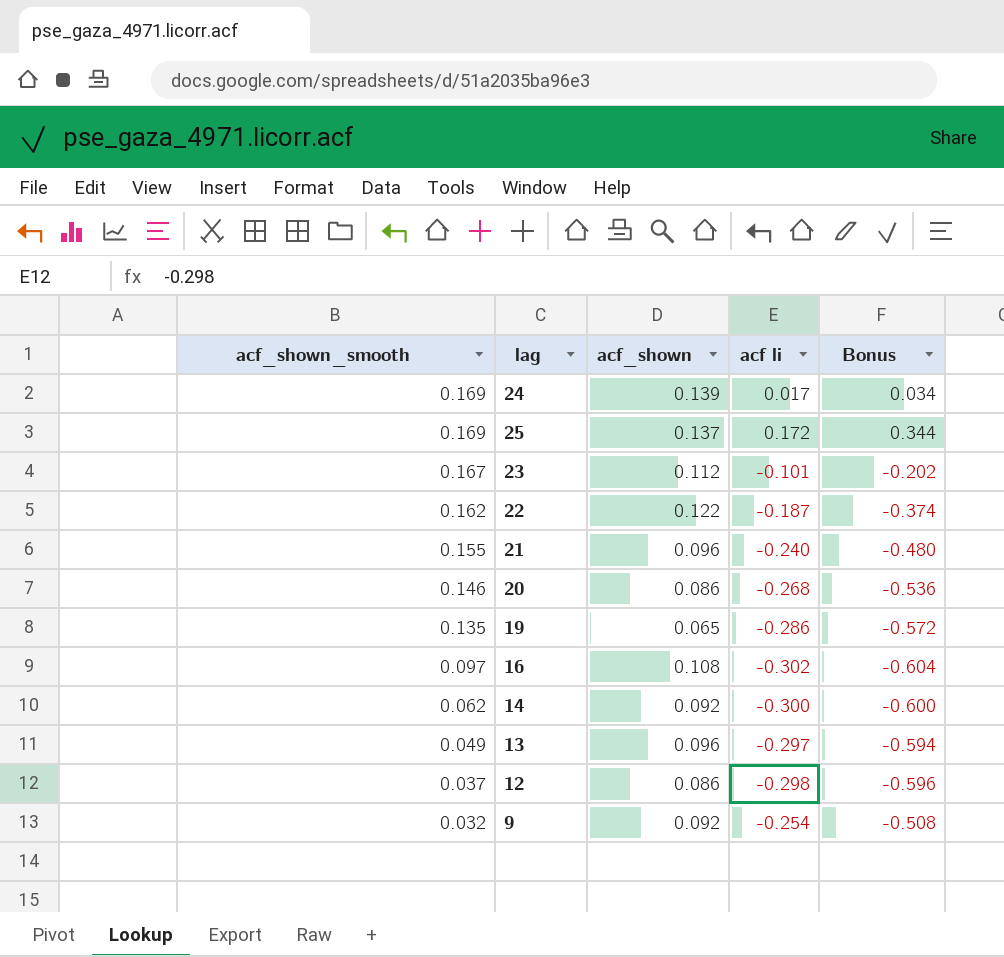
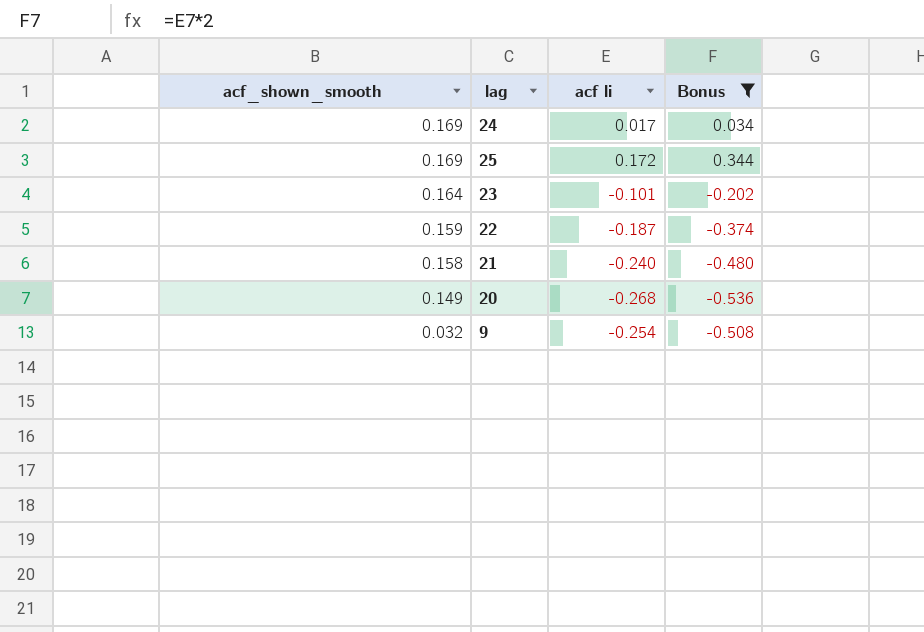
filter: none -> Bonus >= -0.536
column acf_shown | position: 3 -> none
23 | acf_shown_smooth: 0.167 -> 0.164
22 | acf_shown_smooth: 0.162 -> 0.159
21 | acf_shown_smooth: 0.155 -> 0.158
20 | acf_shown_smooth: 0.146 -> 0.149

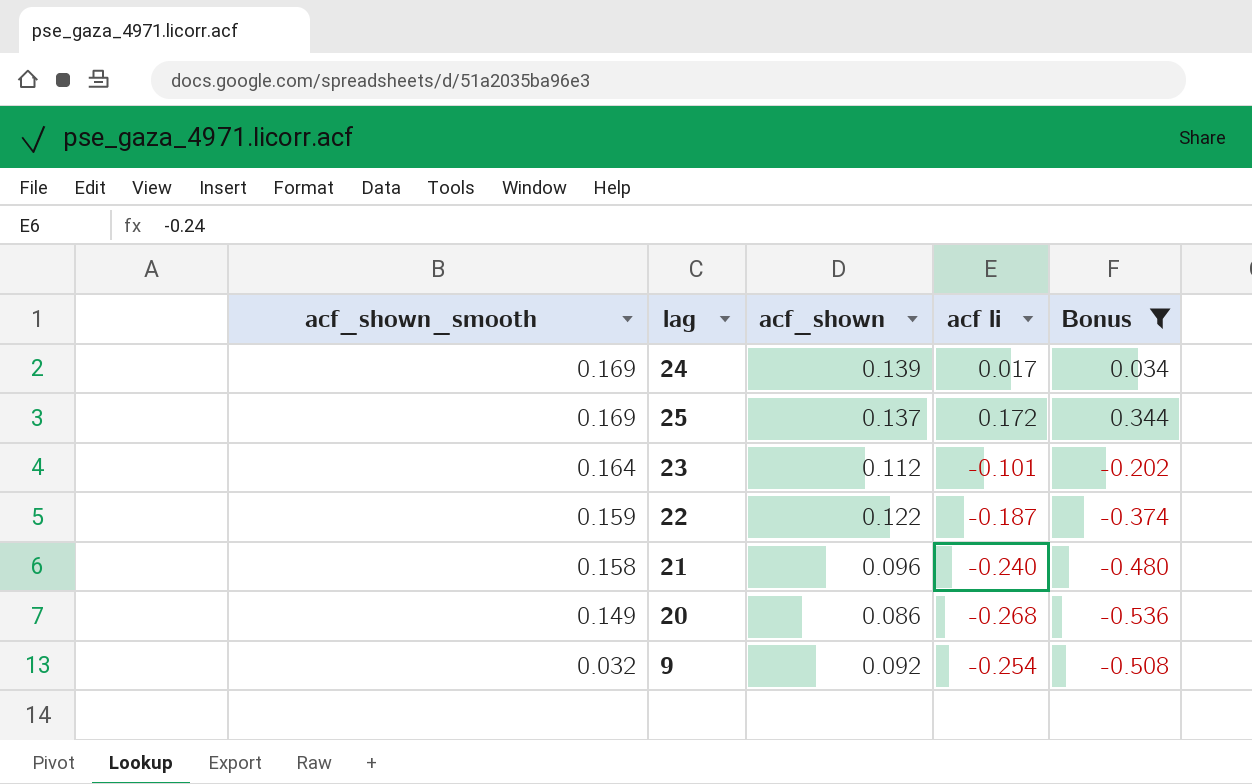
column acf_shown | position: none -> 3

